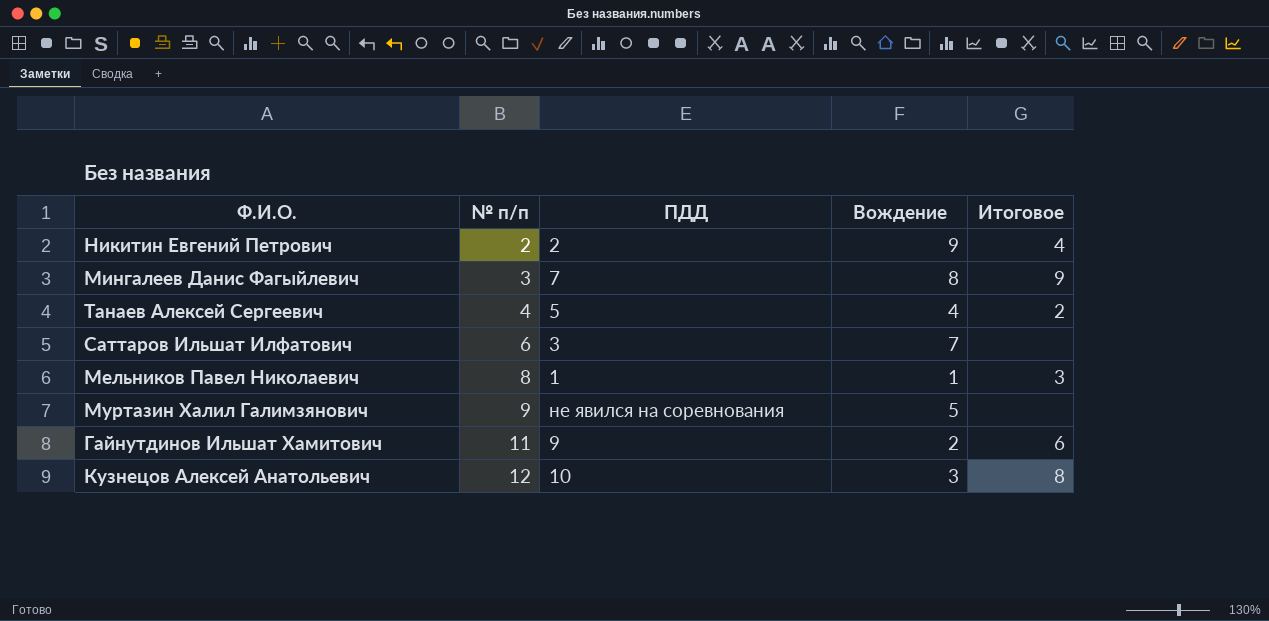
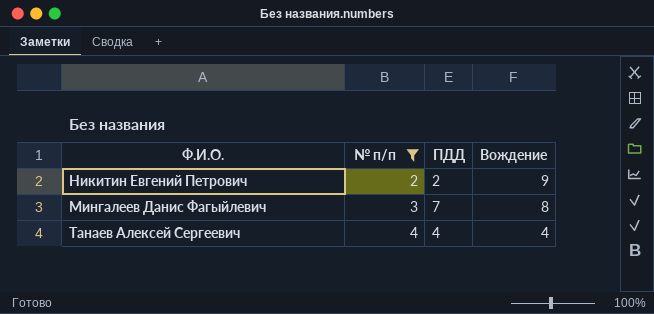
filter: none -> № п/п <= 4
column Итоговое | position: 5 -> none
Танаев Алексей Сергеевич | ПДД: 5 -> 4

